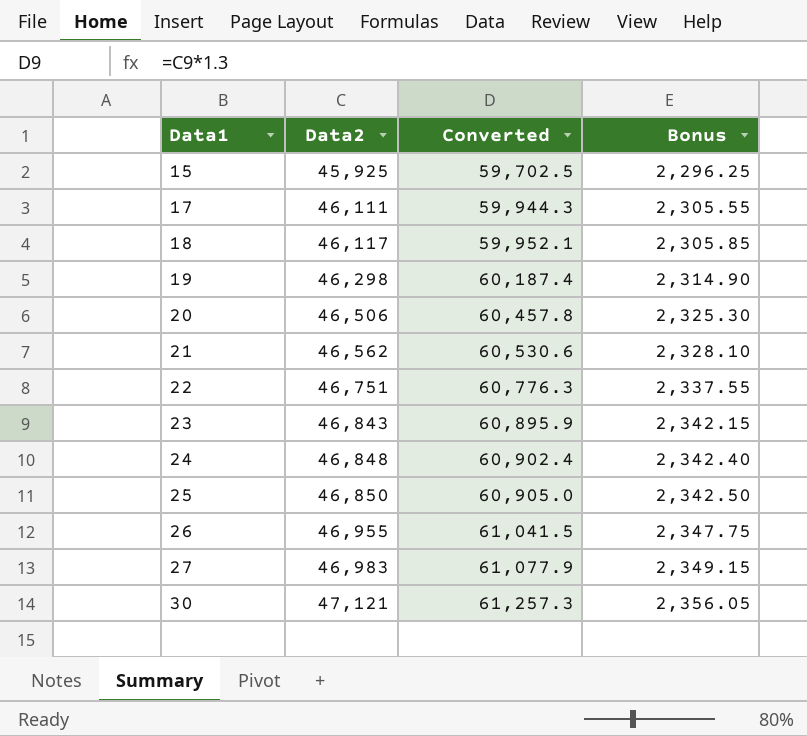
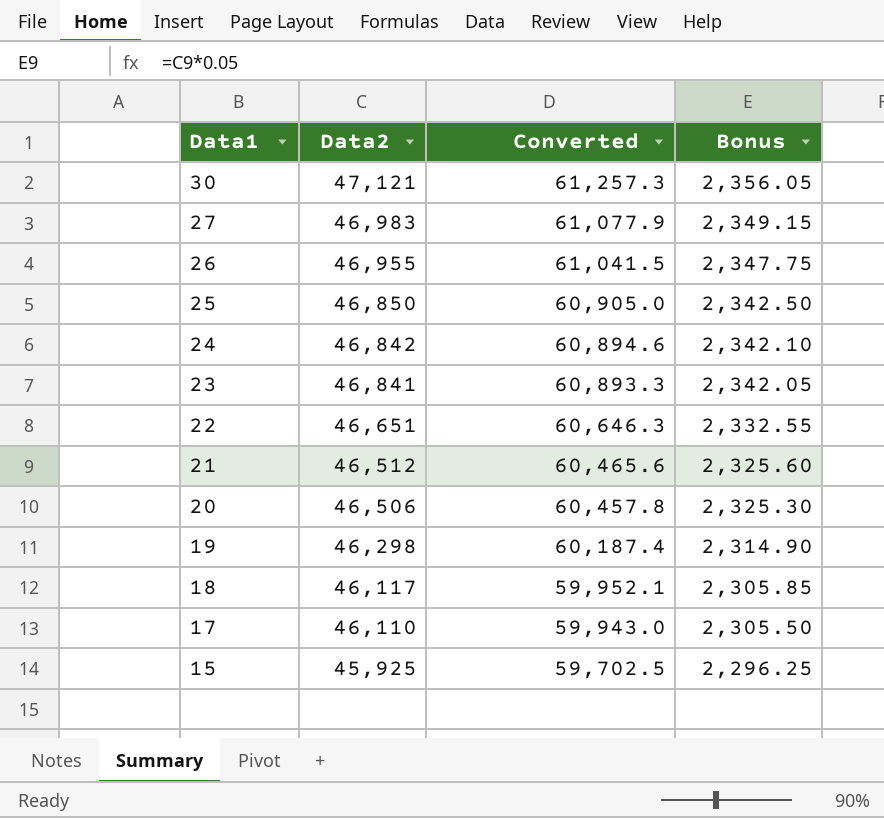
row order: Data1 ascending -> Data1 descending
24 | Data2: 46,848 -> 46,842
24 | Converted: 60,902.4 -> 60,894.6
24 | Bonus: 2,342.40 -> 2,342.10
23 | Data2: 46,843 -> 46,841
23 | Converted: 60,895.9 -> 60,893.3
23 | Bonus: 2,342.15 -> 2,342.05
22 | Data2: 46,751 -> 46,651
22 | Converted: 60,776.3 -> 60,646.3
22 | Bonus: 2,337.55 -> 2,332.55
21 | Data2: 46,562 -> 46,512
21 | Converted: 60,530.6 -> 60,465.6
21 | Bonus: 2,328.10 -> 2,325.60
17 | Data2: 46,111 -> 46,110
17 | Converted: 59,944.3 -> 59,943.0
17 | Bonus: 2,305.55 -> 2,305.50

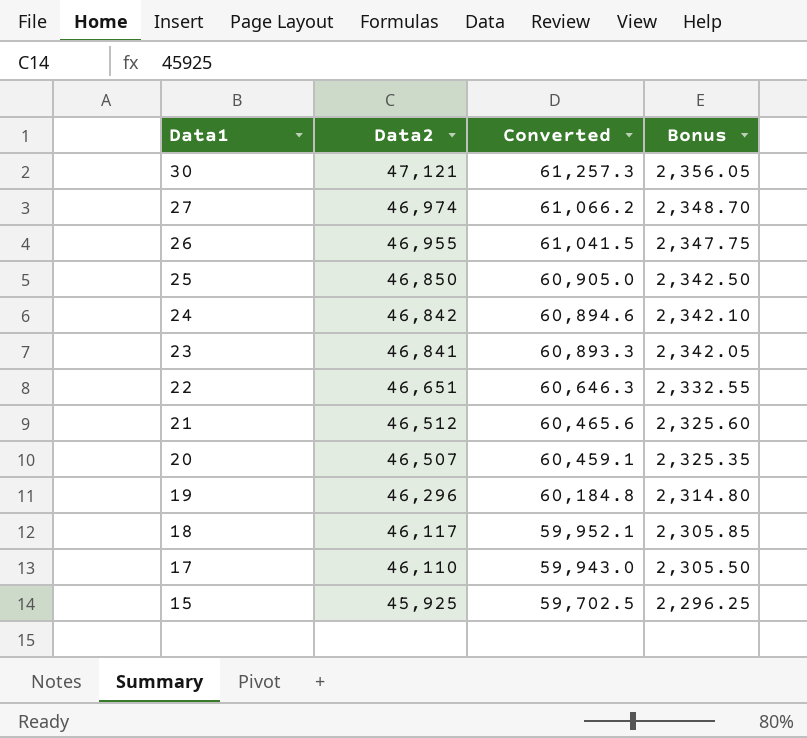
27 | Data2: 46,983 -> 46,974
27 | Converted: 61,077.9 -> 61,066.2
27 | Bonus: 2,349.15 -> 2,348.70
20 | Data2: 46,506 -> 46,507
20 | Converted: 60,457.8 -> 60,459.1
20 | Bonus: 2,325.30 -> 2,325.35
19 | Data2: 46,298 -> 46,296
19 | Converted: 60,187.4 -> 60,184.8
19 | Bonus: 2,314.90 -> 2,314.80

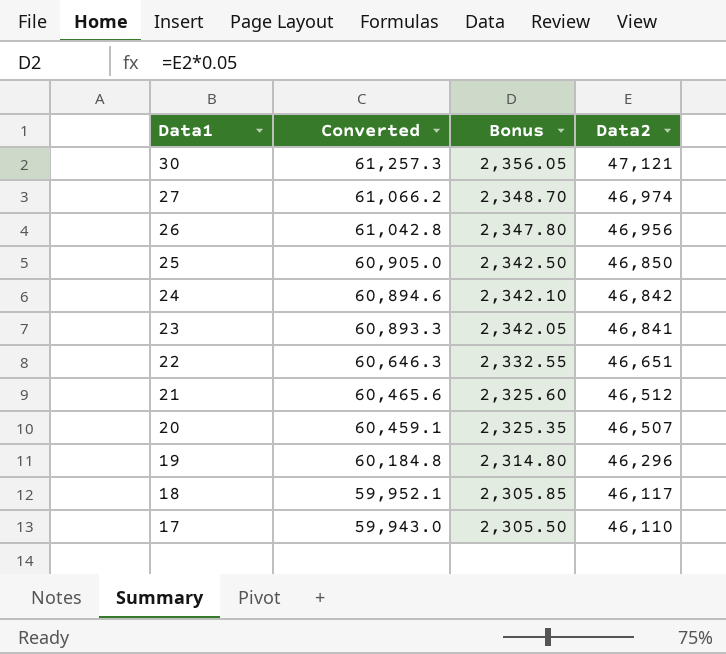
column Data2 | position: 2 -> 4
row 15: 45,925 | 59,702.5 | 2,296.25 -> none
26 | Converted: 61,041.5 -> 61,042.8
26 | Bonus: 2,347.75 -> 2,347.80
26 | Data2: 46,955 -> 46,956

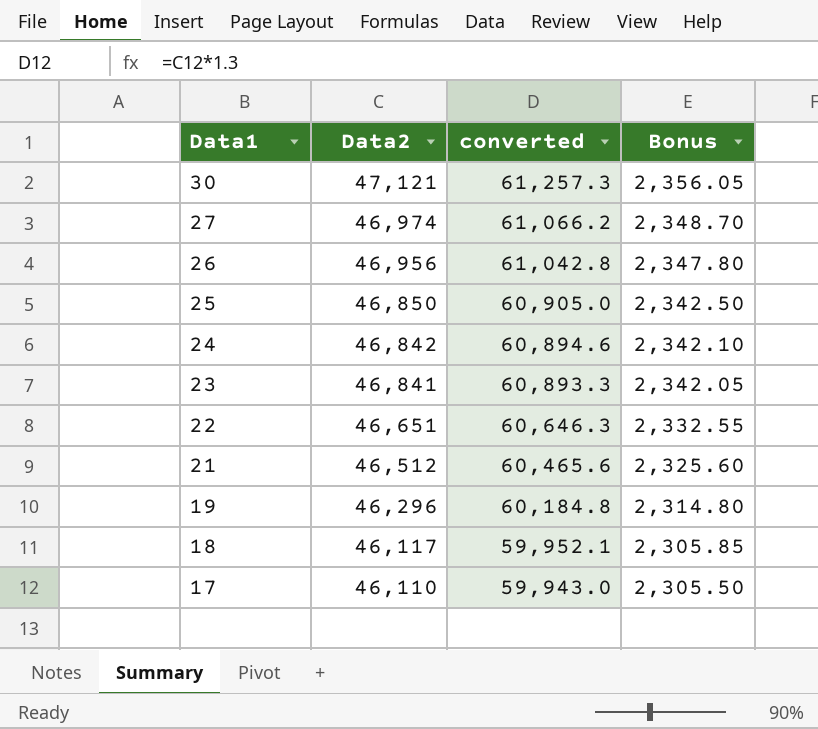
column Data2 | position: 4 -> 2
column name: Converted -> converted
row 20: 60,459.1 | 2,325.35 | 46,507 -> none

